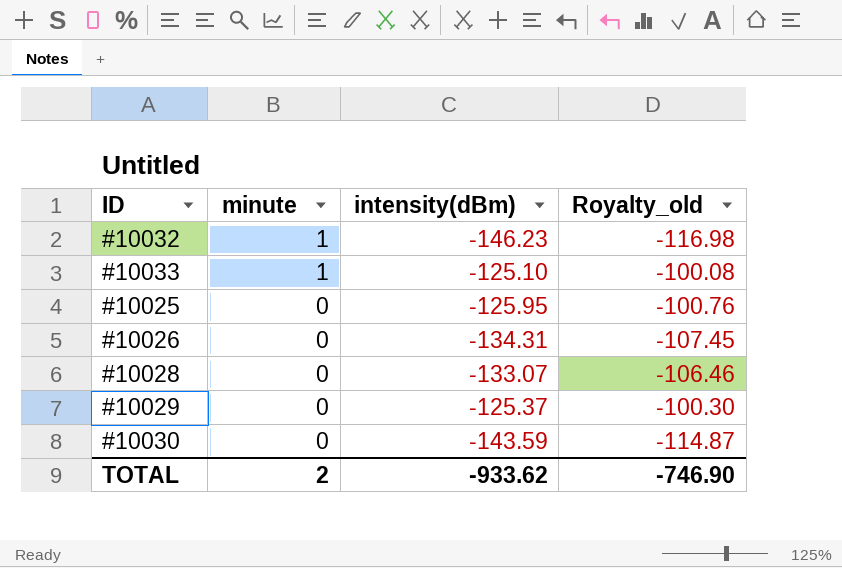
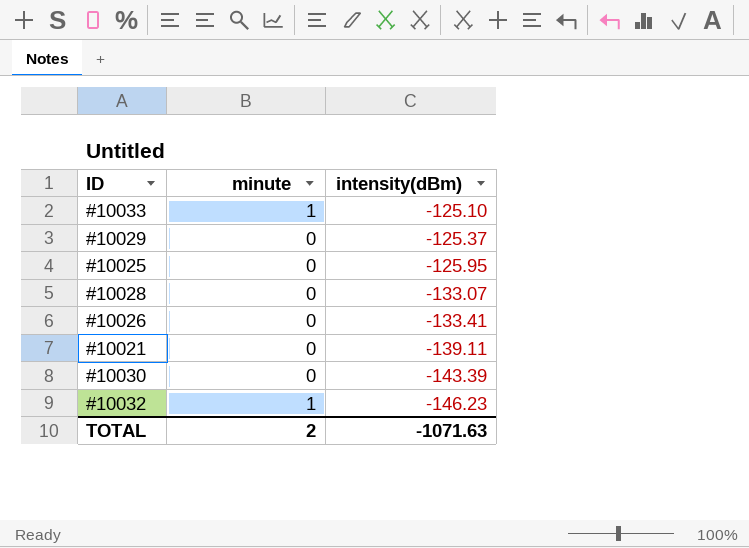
row order: minute descending -> intensity(dBm) descending
column Royalty_old | formula: [intensity(dBm)] * 0.8 -> none
#10026 | intensity(dBm): -134.31 -> -133.41
row #10021: none -> 0 | -139.11
#10030 | intensity(dBm): -143.59 -> -143.39
TOTAL | intensity(dBm): -933.62 -> -1071.63

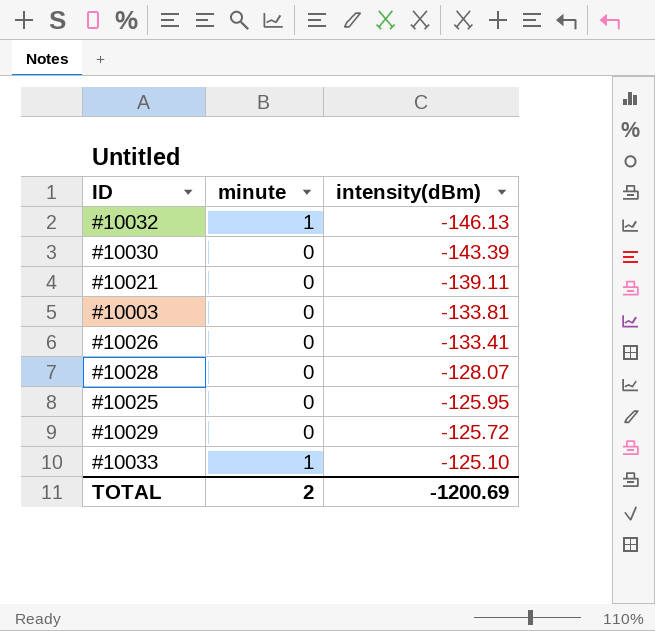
row order: intensity(dBm) descending -> intensity(dBm) ascending
#10032 | intensity(dBm): -146.23 -> -146.13
row #10003: none -> 0 | -133.81
#10028 | intensity(dBm): -133.07 -> -128.07
#10029 | intensity(dBm): -125.37 -> -125.72
TOTAL | intensity(dBm): -1071.63 -> -1200.69

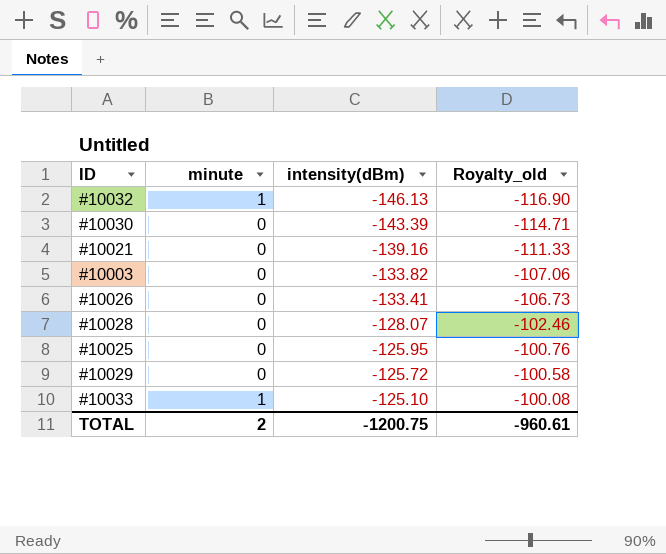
column Royalty_old | formula: none -> [intensity(dBm)] * 0.8
#10021 | intensity(dBm): -139.11 -> -139.16
#10003 | intensity(dBm): -133.81 -> -133.82
TOTAL | intensity(dBm): -1200.69 -> -1200.75

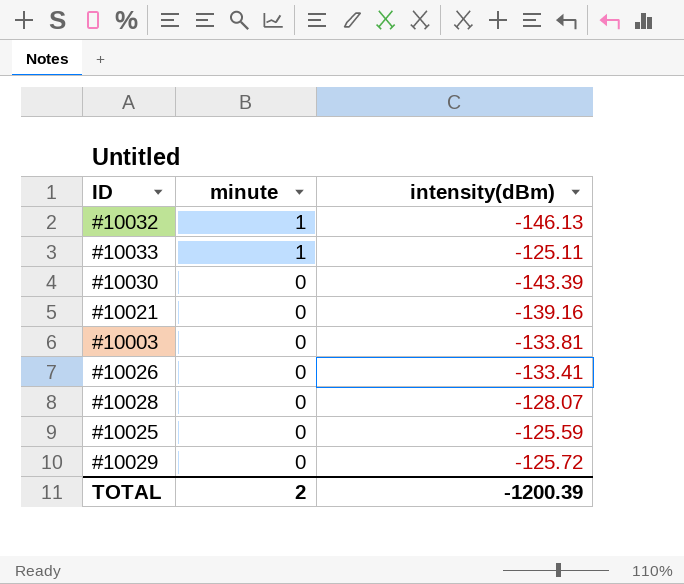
row order: intensity(dBm) ascending -> minute descending
column Royalty_old | formula: [intensity(dBm)] * 0.8 -> none
#10033 | intensity(dBm): -125.10 -> -125.11
#10003 | intensity(dBm): -133.82 -> -133.81
#10025 | intensity(dBm): -125.95 -> -125.59
TOTAL | intensity(dBm): -1200.75 -> -1200.39

